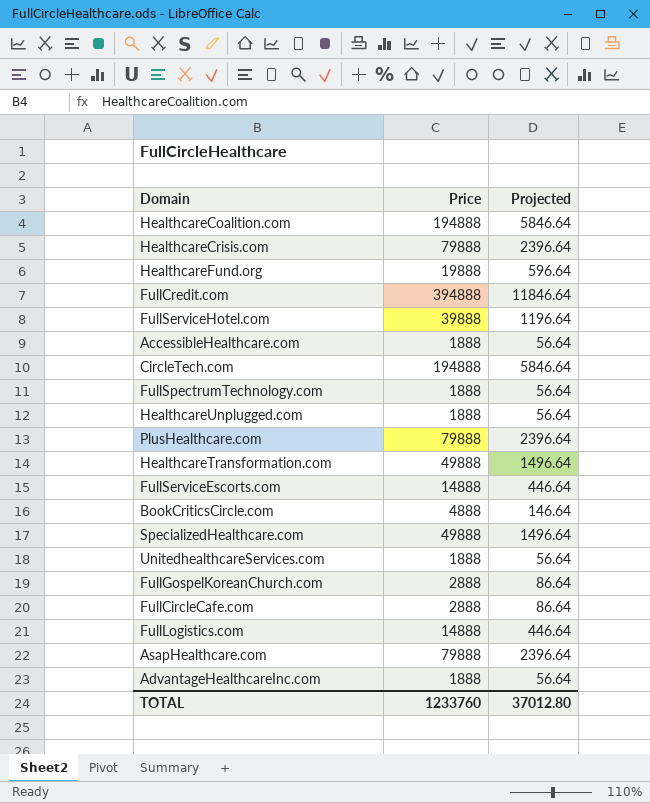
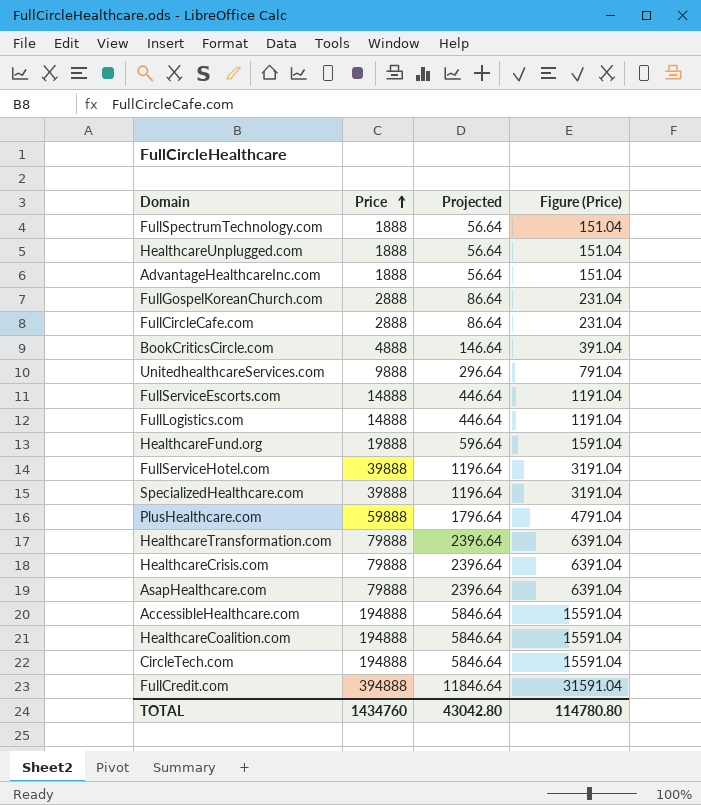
row order: none -> Price ascending
column Figure (Price) | formula: none -> [Price] * 0.08
UnitedhealthcareServices.com | Price: 1888 -> 9888
UnitedhealthcareServices.com | Projected: 56.64 -> 296.64
SpecializedHealthcare.com | Price: 49888 -> 39888
SpecializedHealthcare.com | Projected: 1496.64 -> 1196.64
PlusHealthcare.com | Price: 79888 -> 59888
PlusHealthcare.com | Projected: 2396.64 -> 1796.64
HealthcareTransformation.com | Price: 49888 -> 79888
HealthcareTransformation.com | Projected: 1496.64 -> 2396.64
AccessibleHealthcare.com | Price: 1888 -> 194888
AccessibleHealthcare.com | Projected: 56.64 -> 5846.64
TOTAL | Price: 1233760 -> 1434760
TOTAL | Projected: 37012.80 -> 43042.80

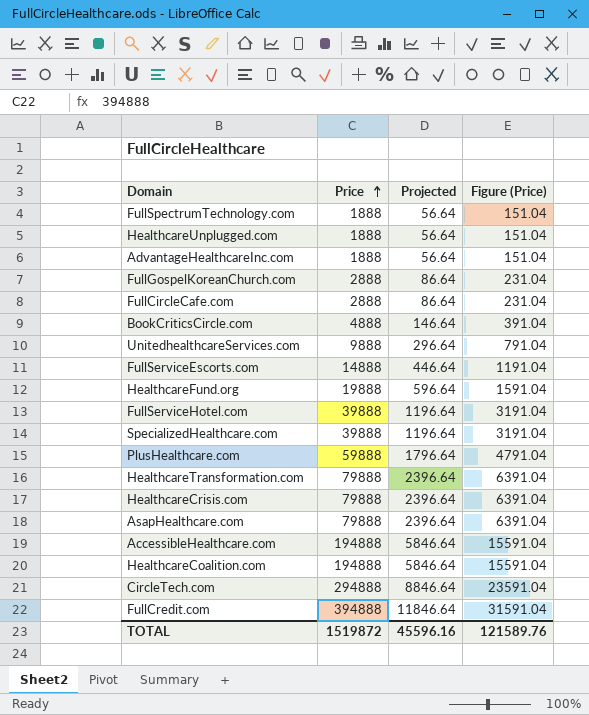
row FullLogistics.com: 14888 | 446.64 | 1191.04 -> none
CircleTech.com | Price: 194888 -> 294888
CircleTech.com | Projected: 5846.64 -> 8846.64
CircleTech.com | Figure (Price): 15591.04 -> 23591.04
TOTAL | Price: 1434760 -> 1519872
TOTAL | Projected: 43042.80 -> 45596.16
TOTAL | Figure (Price): 114780.80 -> 121589.76

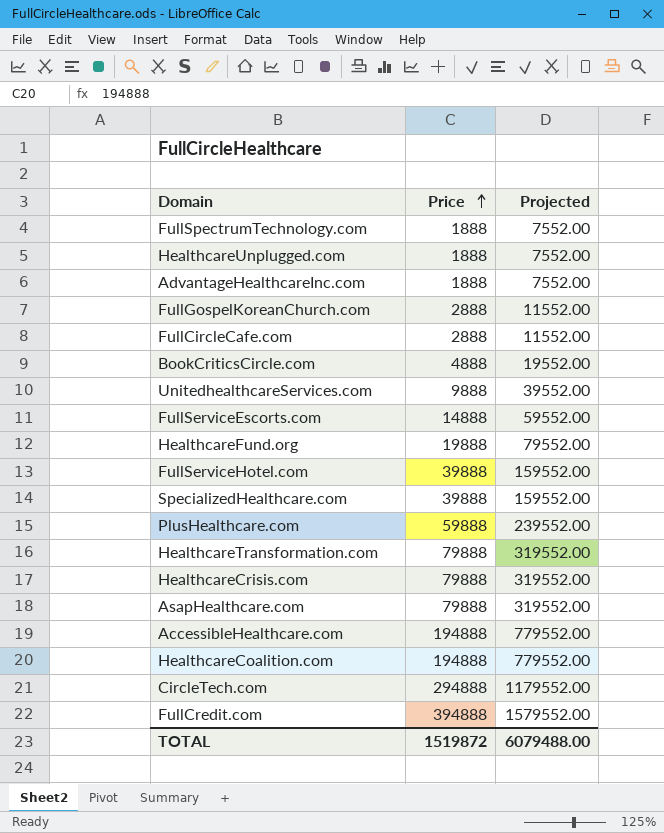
column Figure (Price) | formula: [Price] * 0.08 -> none
column Projected | formula: [Price] * 0.03 -> [Price] * 4
TOTAL | Projected: 45596.16 -> 6079488.00

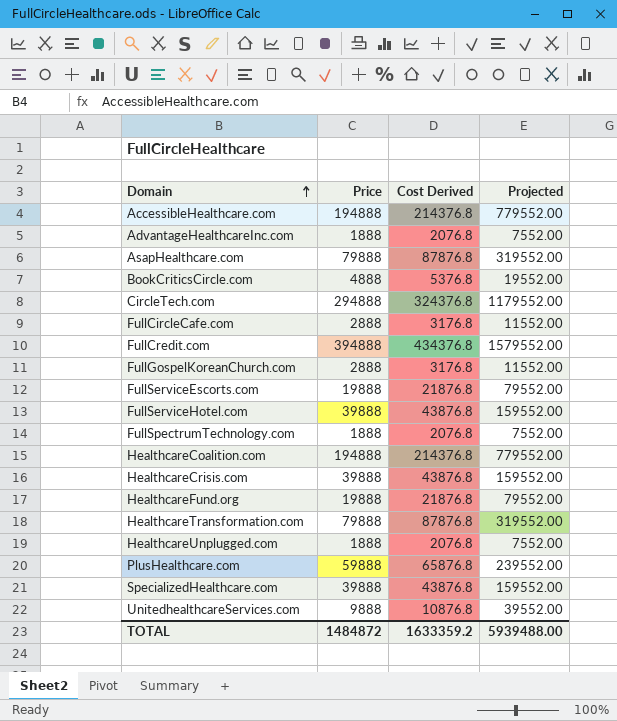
row order: Price ascending -> Domain ascending
column Cost Derived | formula: none -> [Price] * 1.1
FullServiceEscorts.com | Price: 14888 -> 19888
FullServiceEscorts.com | Projected: 59552.00 -> 79552.00
HealthcareCrisis.com | Price: 79888 -> 39888
HealthcareCrisis.com | Projected: 319552.00 -> 159552.00
TOTAL | Price: 1519872 -> 1484872
TOTAL | Projected: 6079488.00 -> 5939488.00

